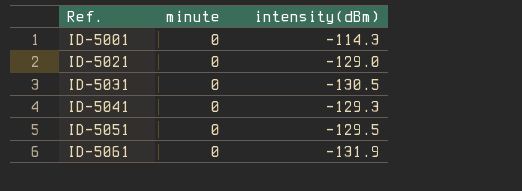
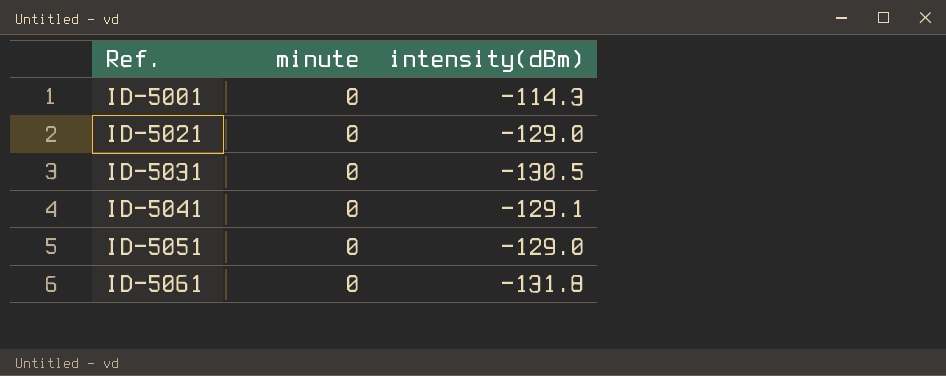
ID-5041 | intensity(dBm): -129.3 -> -129.1
ID-5051 | intensity(dBm): -129.5 -> -129.0
ID-5061 | intensity(dBm): -131.9 -> -131.8

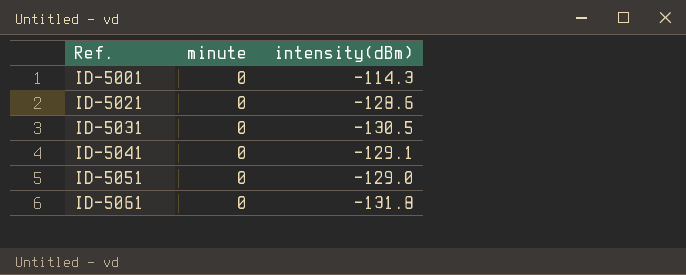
ID-5021 | intensity(dBm): -129.0 -> -128.6

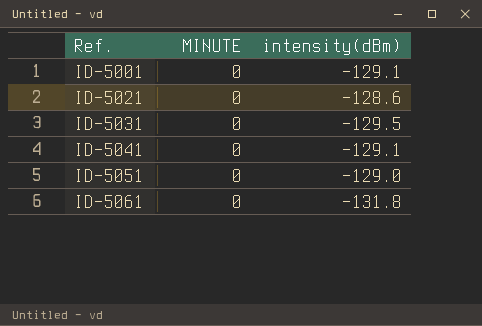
column name: minute -> MINUTE
ID-5001 | intensity(dBm): -114.3 -> -129.1
ID-5031 | intensity(dBm): -130.5 -> -129.5

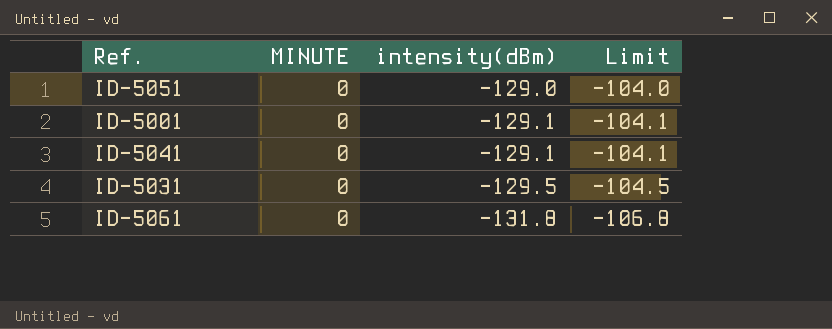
row order: Ref. ascending -> intensity(dBm) descending
column Limit | formula: none -> [intensity(dBm)] + 25
row ID-5021: 0 | -128.6 -> none

